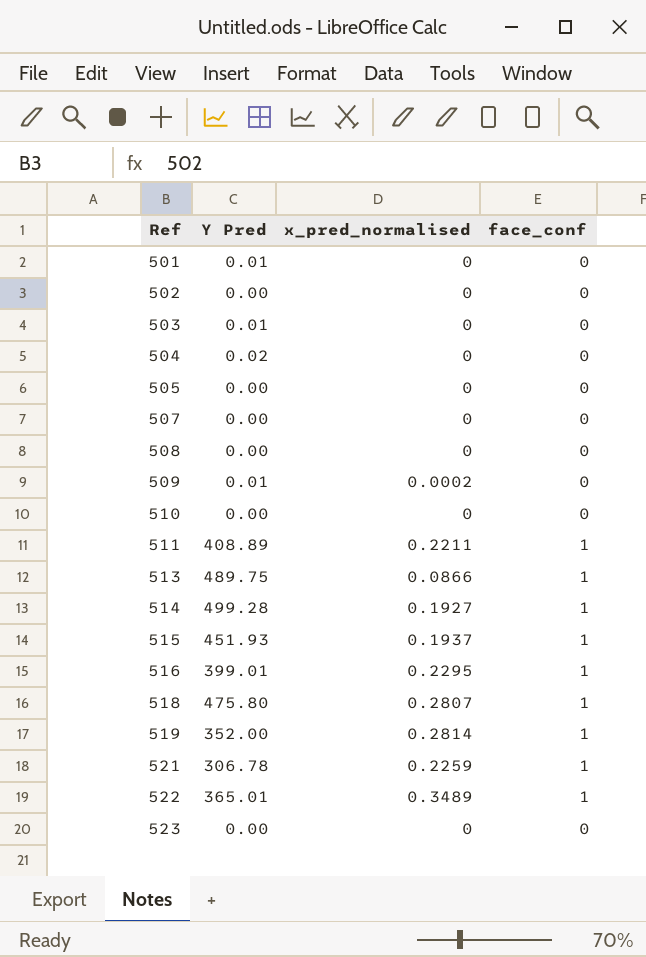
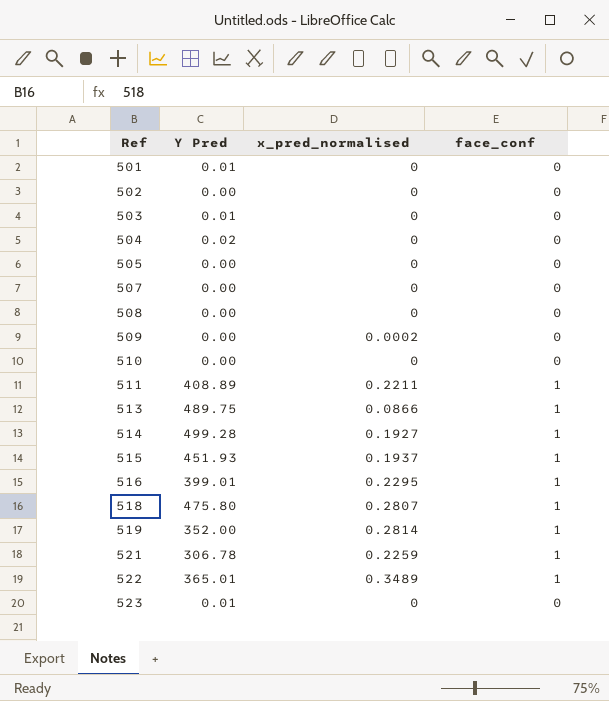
509 | Y Pred: 0.01 -> 0.00
523 | Y Pred: 0.00 -> 0.01

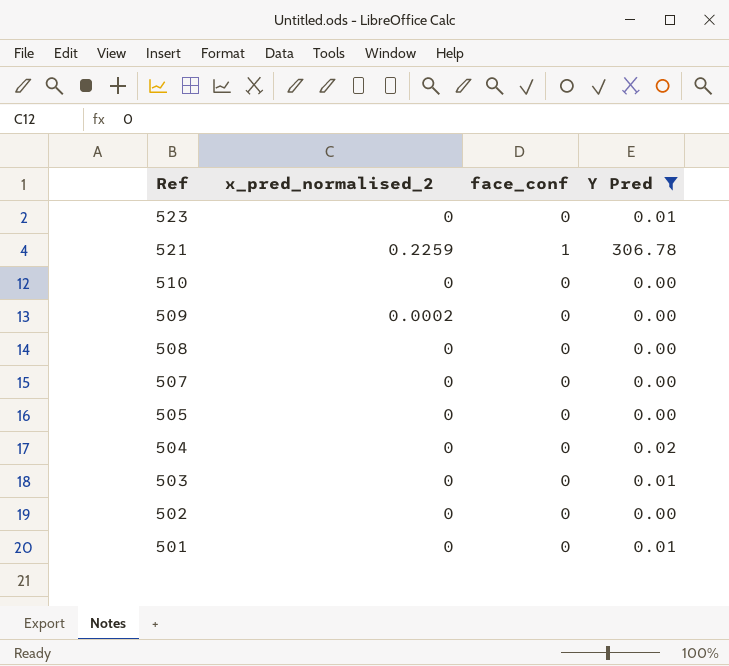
filter: none -> Y Pred <= 306.78
row order: Ref ascending -> Ref descending
column name: x_pred_normalised -> x_pred_normalised_2
column Y Pred | position: 2 -> 4

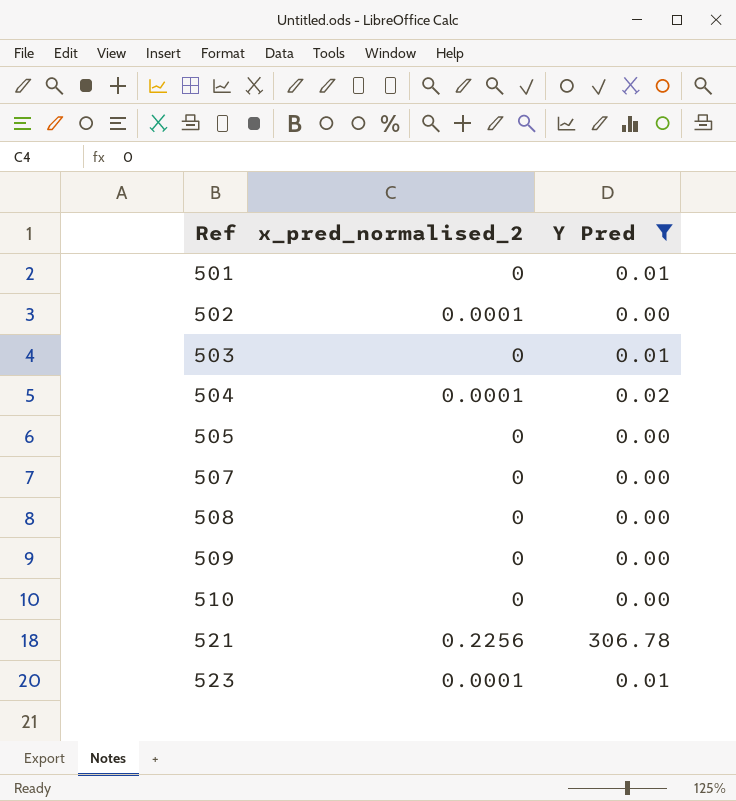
row order: Ref descending -> Ref ascending
column face_conf | position: 3 -> none
502 | x_pred_normalised_2: 0 -> 0.0001
504 | x_pred_normalised_2: 0 -> 0.0001
509 | x_pred_normalised_2: 0.0002 -> 0
521 | x_pred_normalised_2: 0.2259 -> 0.2256
523 | x_pred_normalised_2: 0 -> 0.0001

